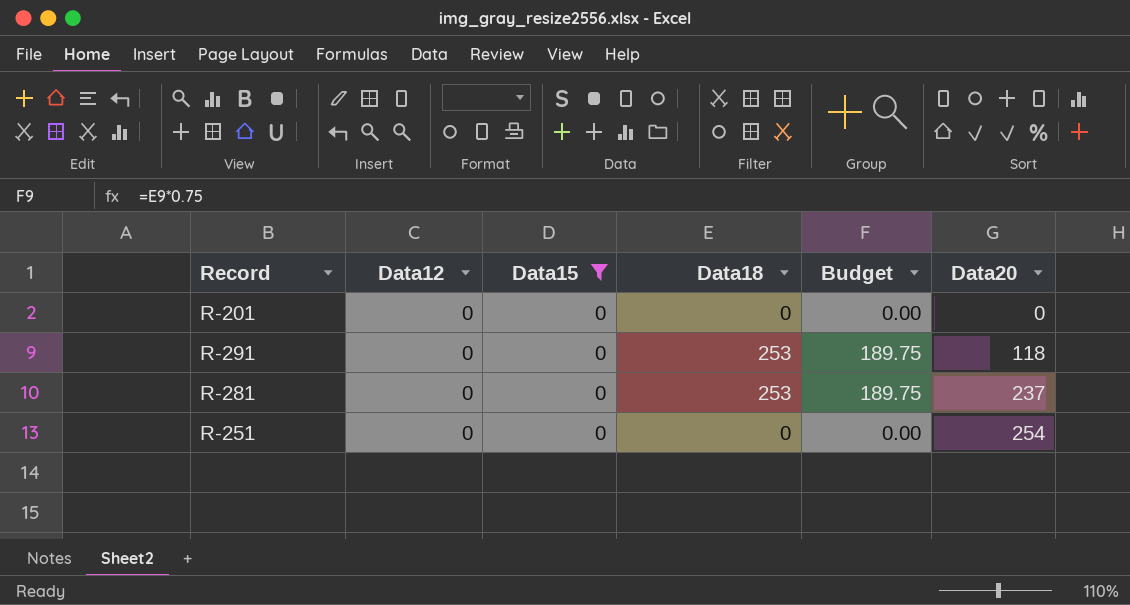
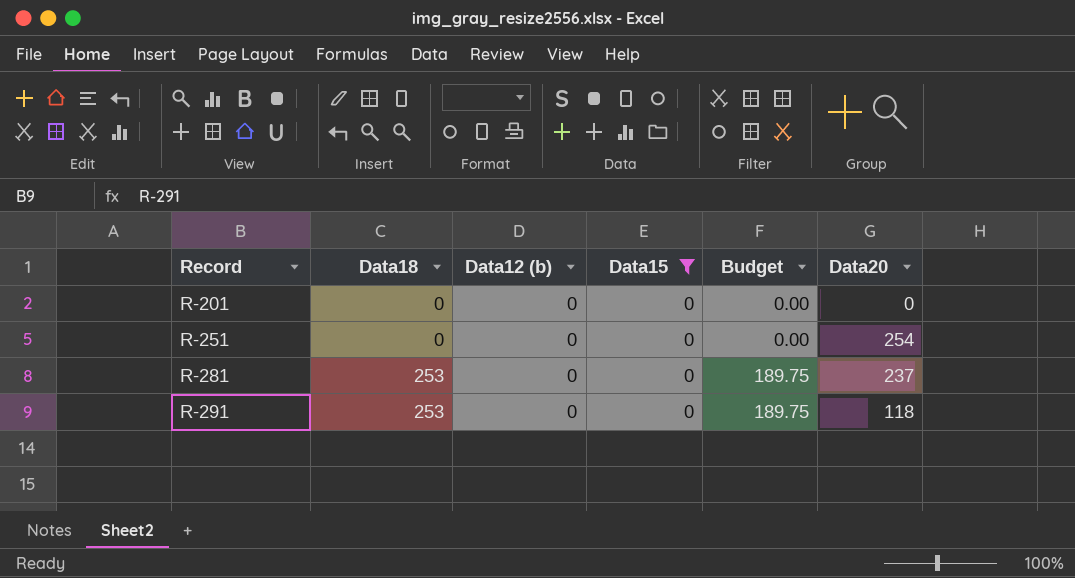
row order: Data20 ascending -> Record ascending
column Data18 | position: 4 -> 2
column name: Data12 -> Data12 (b)

